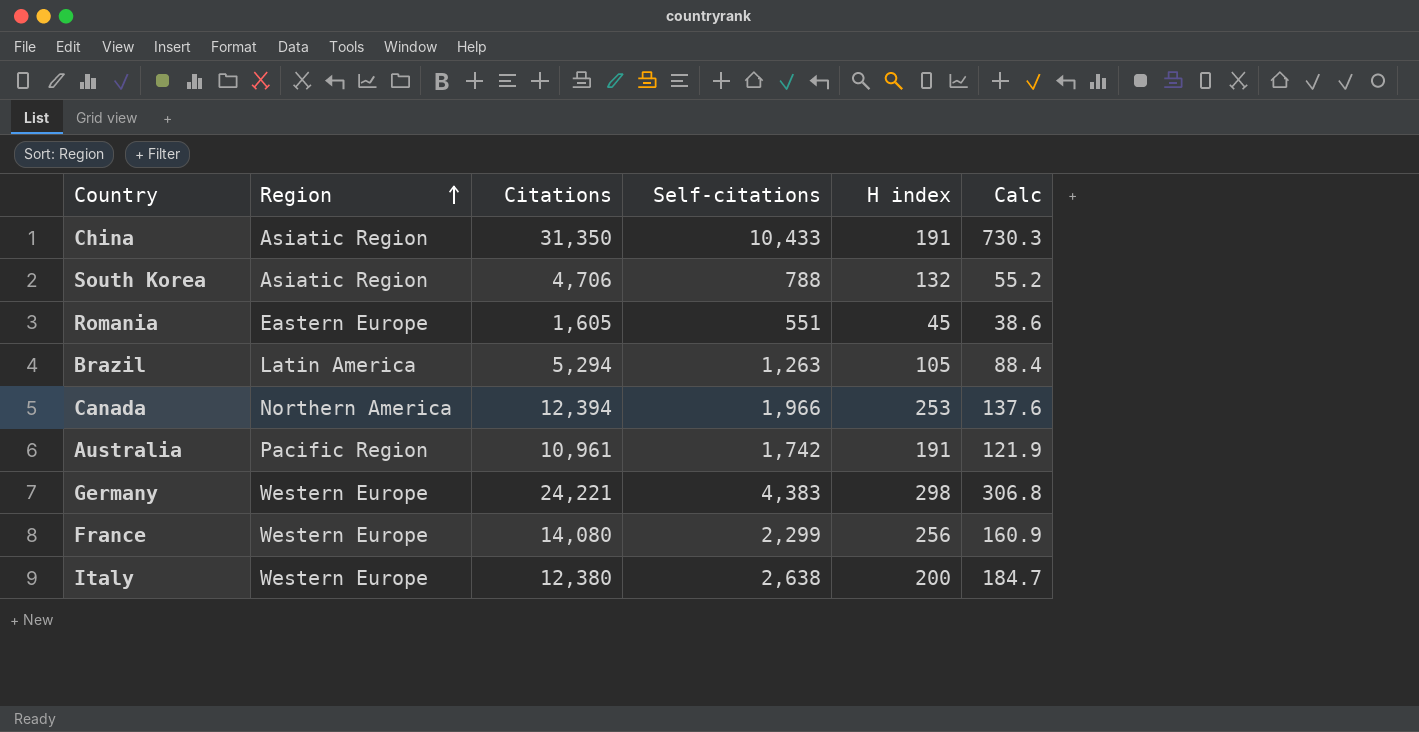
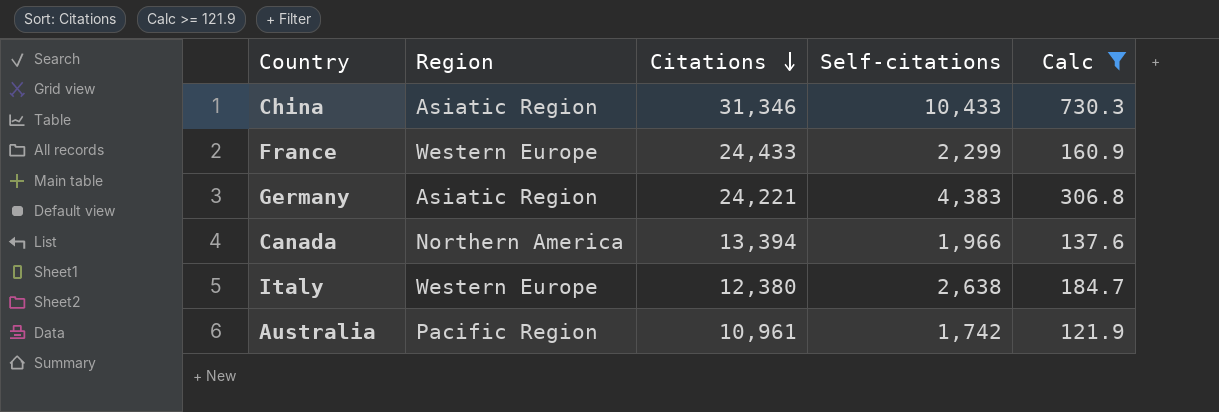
filter: none -> Calc >= 121.9
row order: Region ascending -> Citations descending
column H index | position: 5 -> none
China | Citations: 31,350 -> 31,346
France | Citations: 14,080 -> 24,433
Germany | Region: Western Europe -> Asiatic Region
Canada | Citations: 12,394 -> 13,394

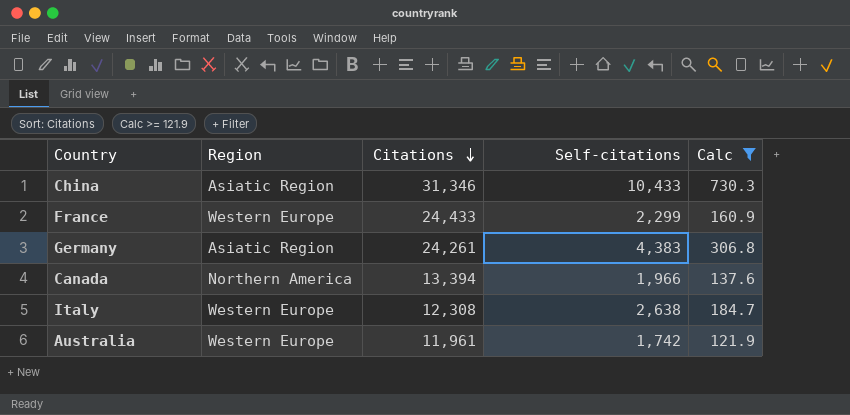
Germany | Citations: 24,221 -> 24,261
Italy | Citations: 12,380 -> 12,308
Australia | Region: Pacific Region -> Western Europe
Australia | Citations: 10,961 -> 11,961

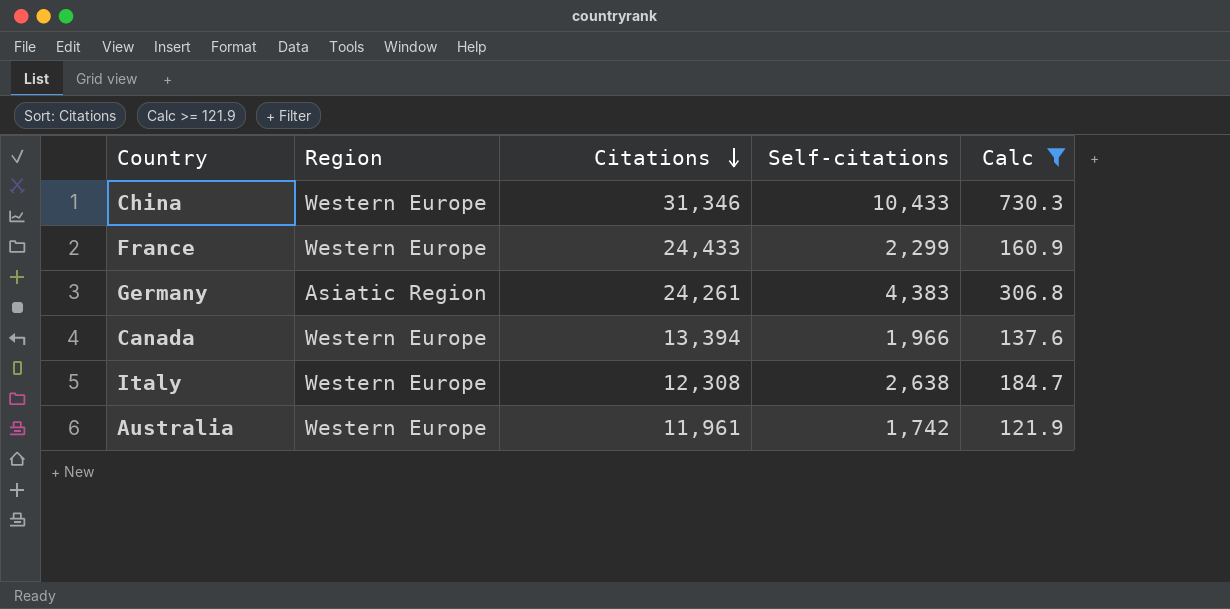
China | Region: Asiatic Region -> Western Europe
Canada | Region: Northern America -> Western Europe

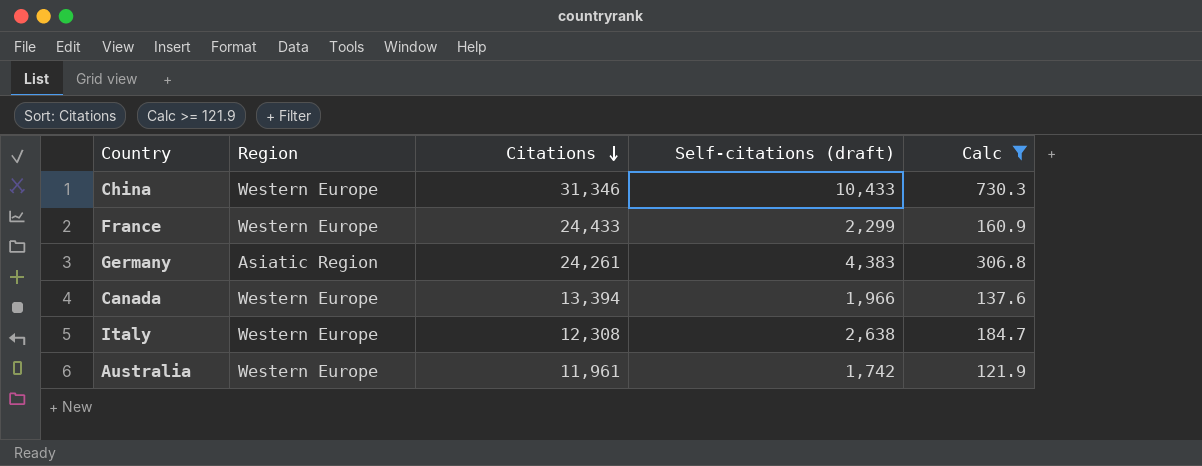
column name: Self-citations -> Self-citations (draft)

